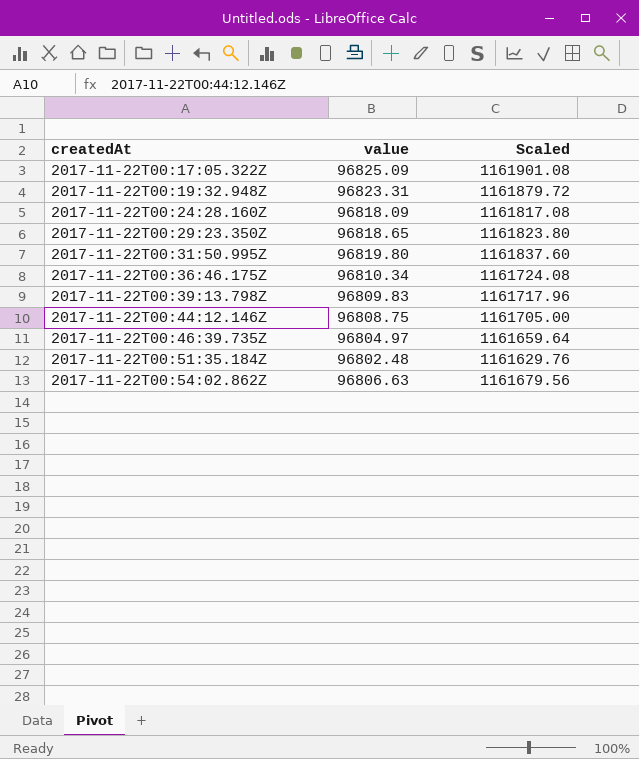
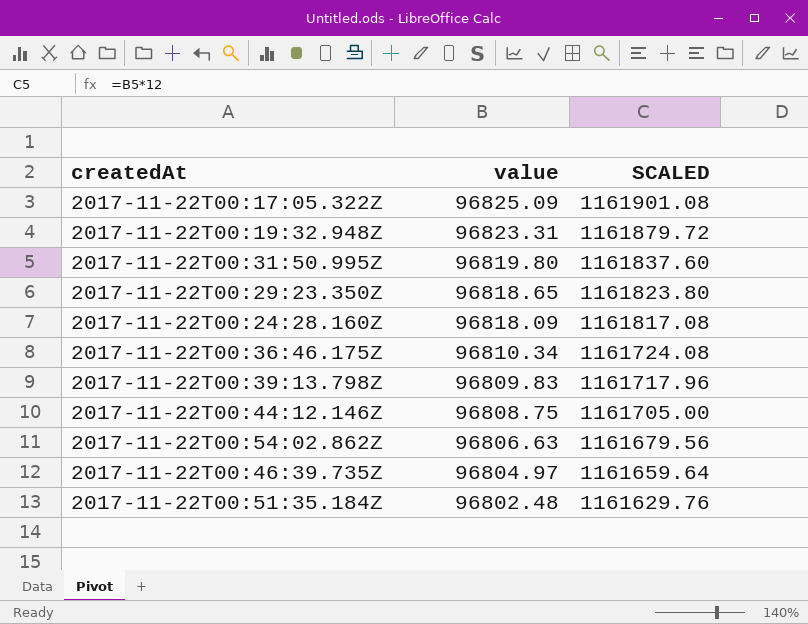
row order: createdAt ascending -> value descending
column name: Scaled -> SCALED

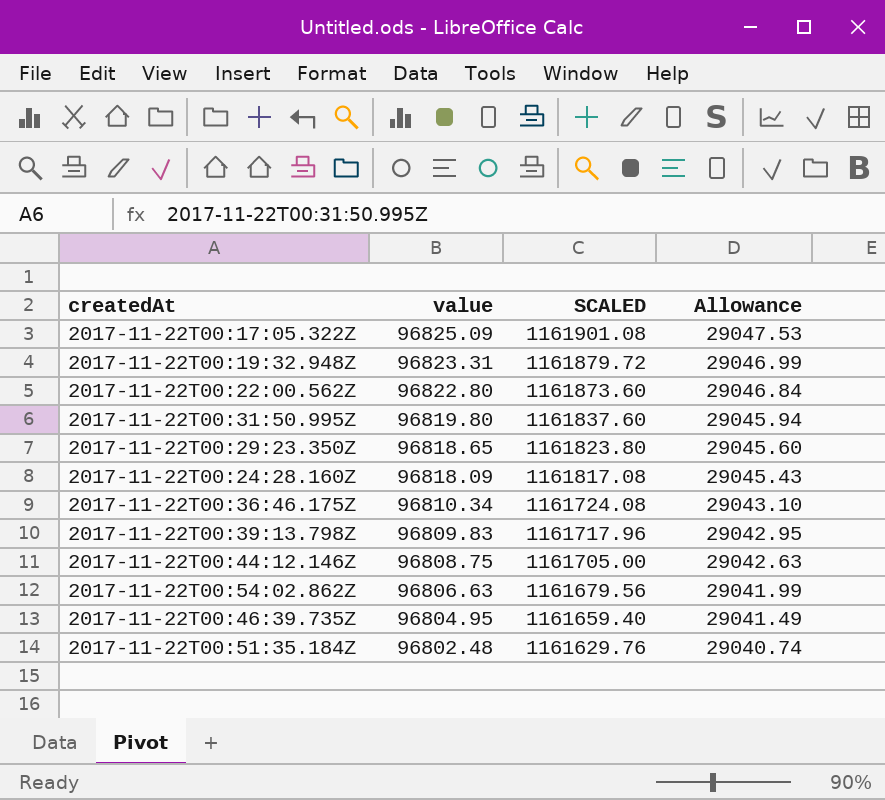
column Allowance | formula: none -> [value] * 0.3
row 2017-11-22T00:22:00.562Z: none -> 96822.80 | 1161873.60 | 29046.84
2017-11-22T00:46:39.735Z | value: 96804.97 -> 96804.95
2017-11-22T00:46:39.735Z | SCALED: 1161659.64 -> 1161659.40

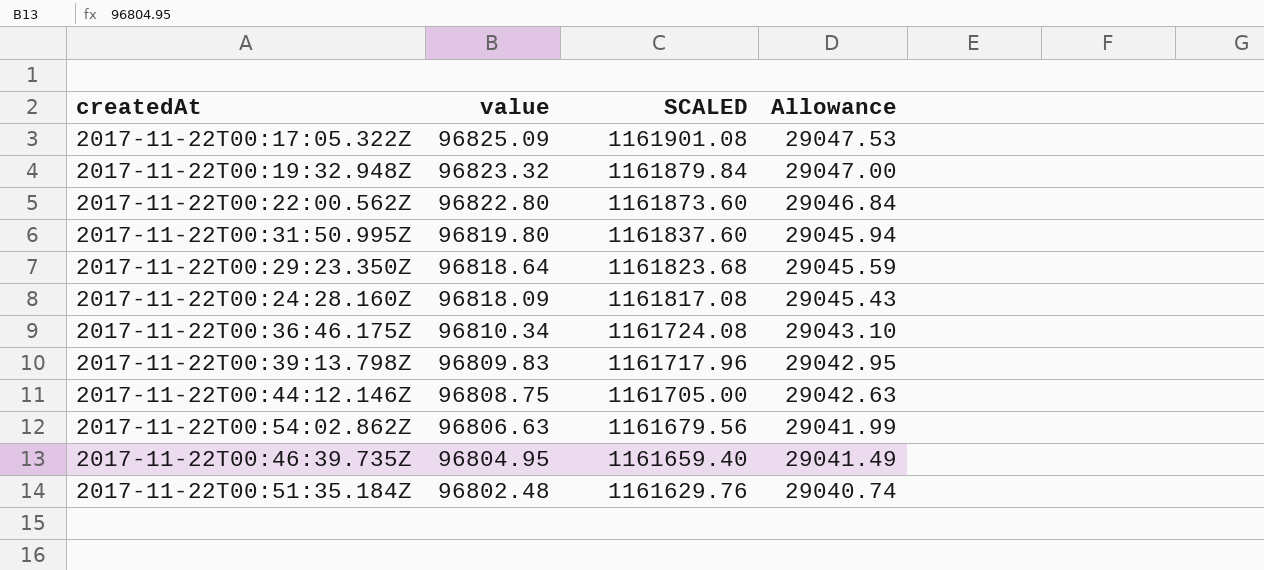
2017-11-22T00:19:32.948Z | value: 96823.31 -> 96823.32
2017-11-22T00:19:32.948Z | SCALED: 1161879.72 -> 1161879.84
2017-11-22T00:19:32.948Z | Allowance: 29046.99 -> 29047.00
2017-11-22T00:29:23.350Z | value: 96818.65 -> 96818.64
2017-11-22T00:29:23.350Z | SCALED: 1161823.80 -> 1161823.68
2017-11-22T00:29:23.350Z | Allowance: 29045.60 -> 29045.59

